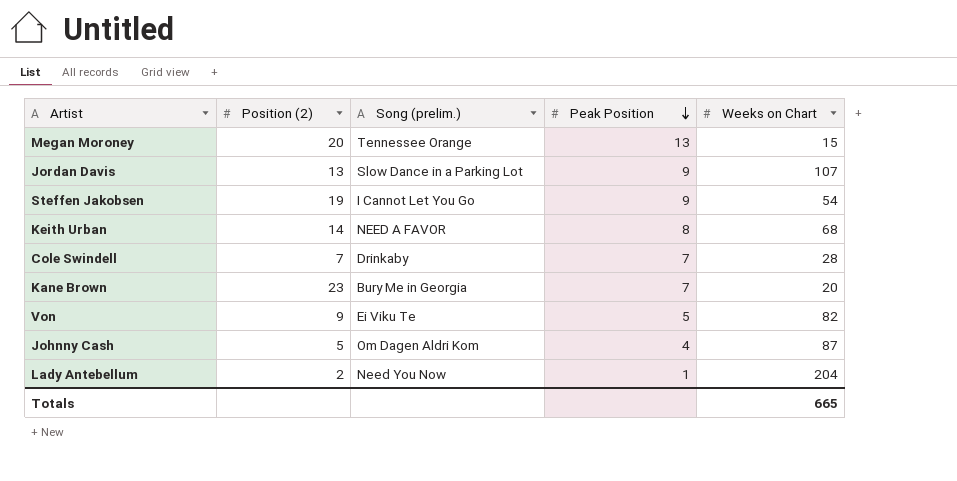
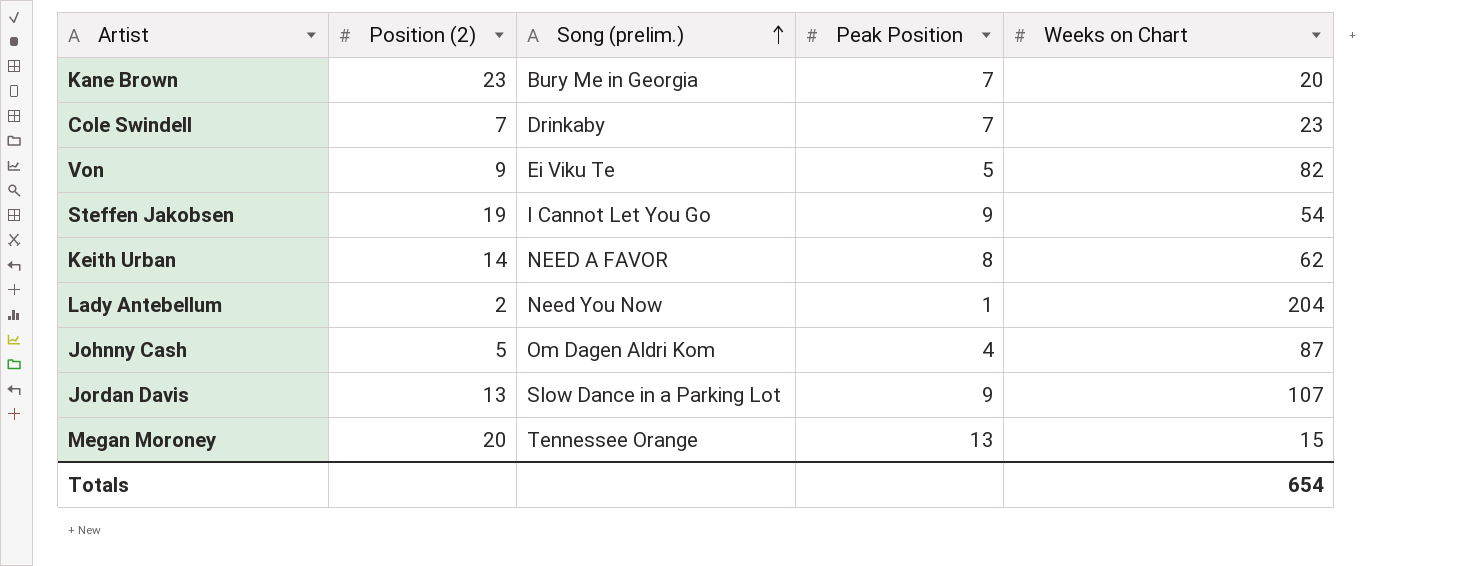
row order: Peak Position descending -> Song (prelim.) ascending
Cole Swindell | Weeks on Chart: 28 -> 23
Keith Urban | Weeks on Chart: 68 -> 62
Totals | Weeks on Chart: 665 -> 654

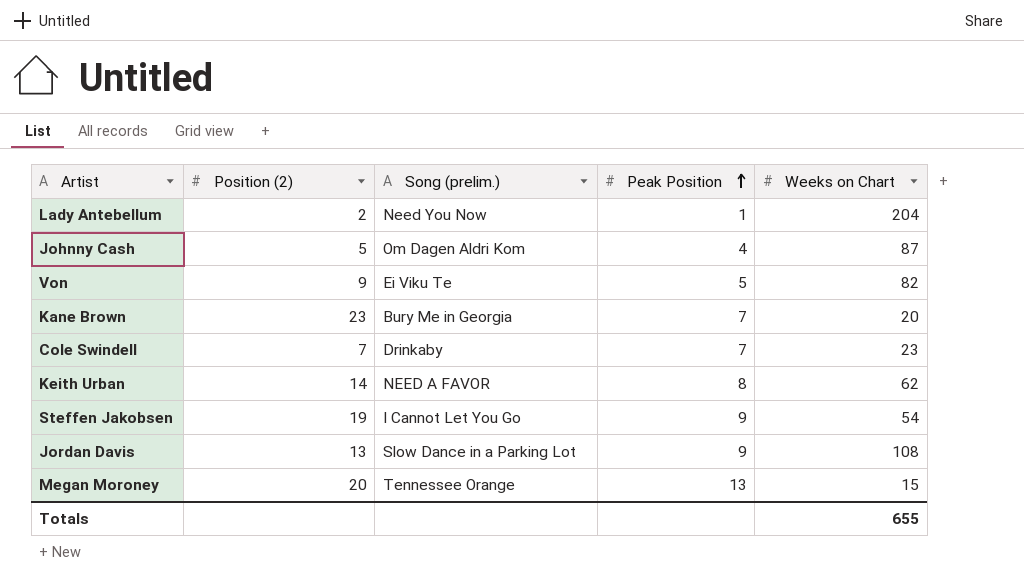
row order: Song (prelim.) ascending -> Peak Position ascending
Jordan Davis | Weeks on Chart: 107 -> 108
Totals | Weeks on Chart: 654 -> 655

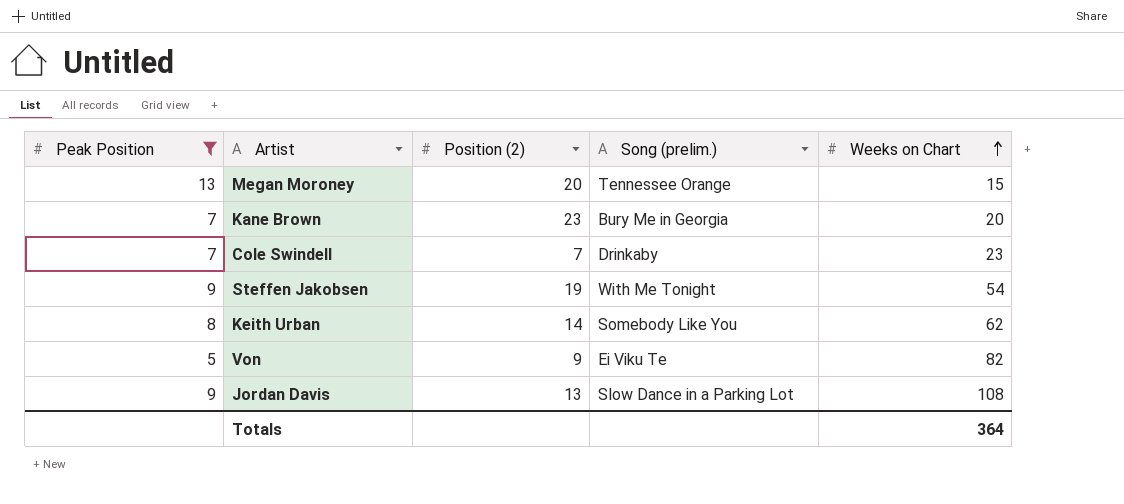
filter: none -> Peak Position >= 5
row order: Peak Position ascending -> Weeks on Chart ascending
column Peak Position | position: 4 -> 1
Steffen Jakobsen | Song (prelim.): I Cannot Let You Go -> With Me Tonight
Keith Urban | Song (prelim.): NEED A FAVOR -> Somebody Like You
Totals | Weeks on Chart: 655 -> 364

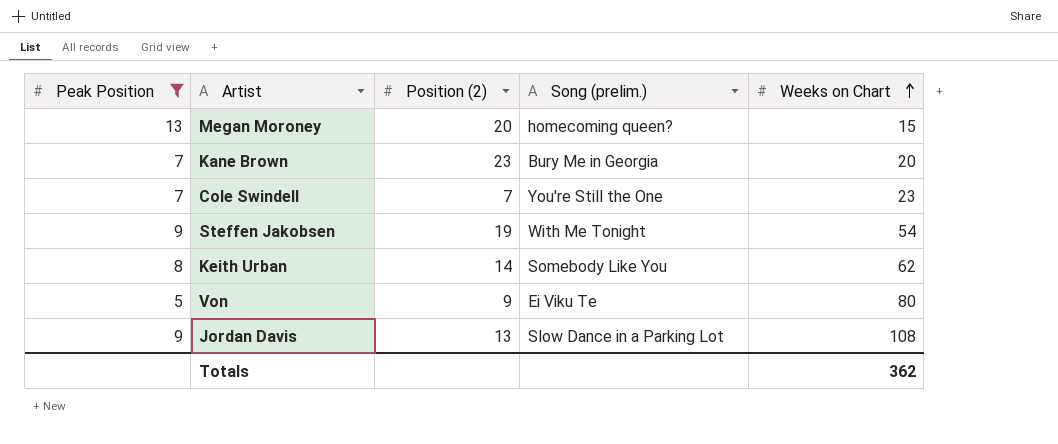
Megan Moroney | Song (prelim.): Tennessee Orange -> homecoming queen?
Cole Swindell | Song (prelim.): Drinkaby -> You're Still the One
Von | Weeks on Chart: 82 -> 80
Totals | Weeks on Chart: 364 -> 362

